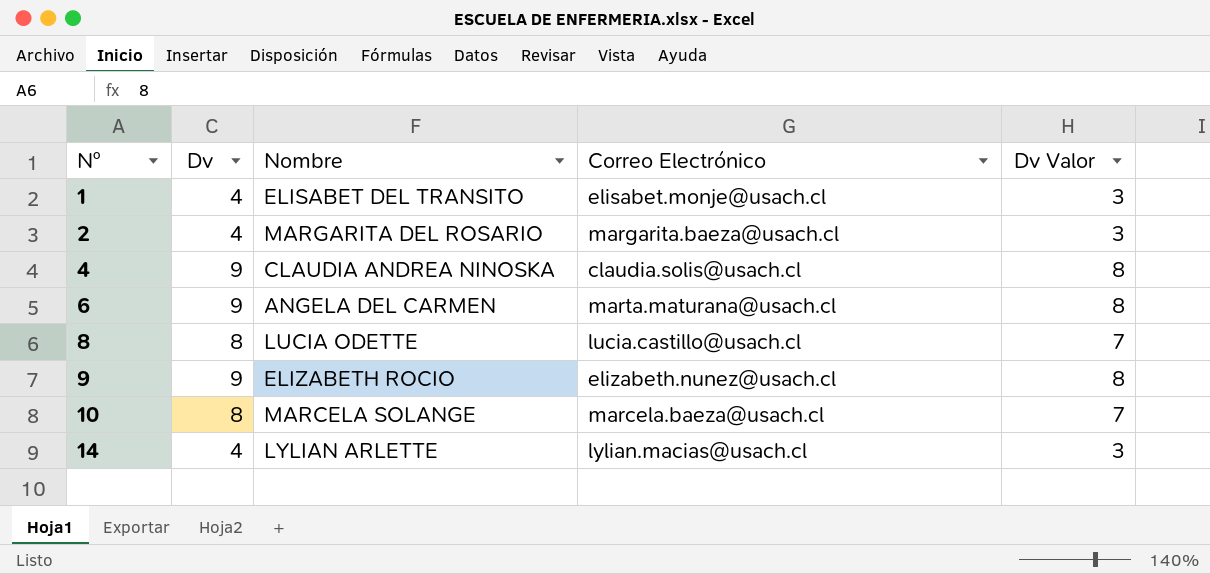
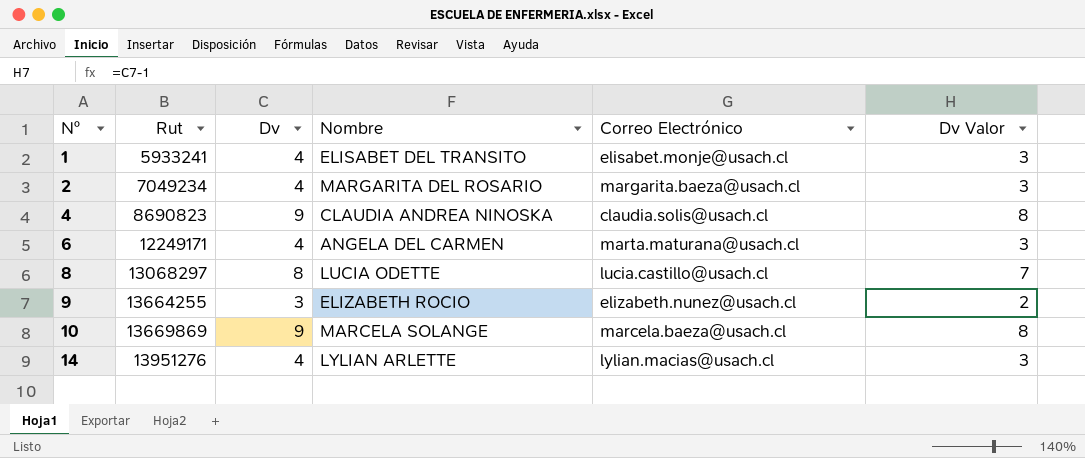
column Rut | position: none -> 2
6 | Dv: 9 -> 4
6 | Dv Valor: 8 -> 3
9 | Dv: 9 -> 3
9 | Dv Valor: 8 -> 2
10 | Dv: 8 -> 9
10 | Dv Valor: 7 -> 8

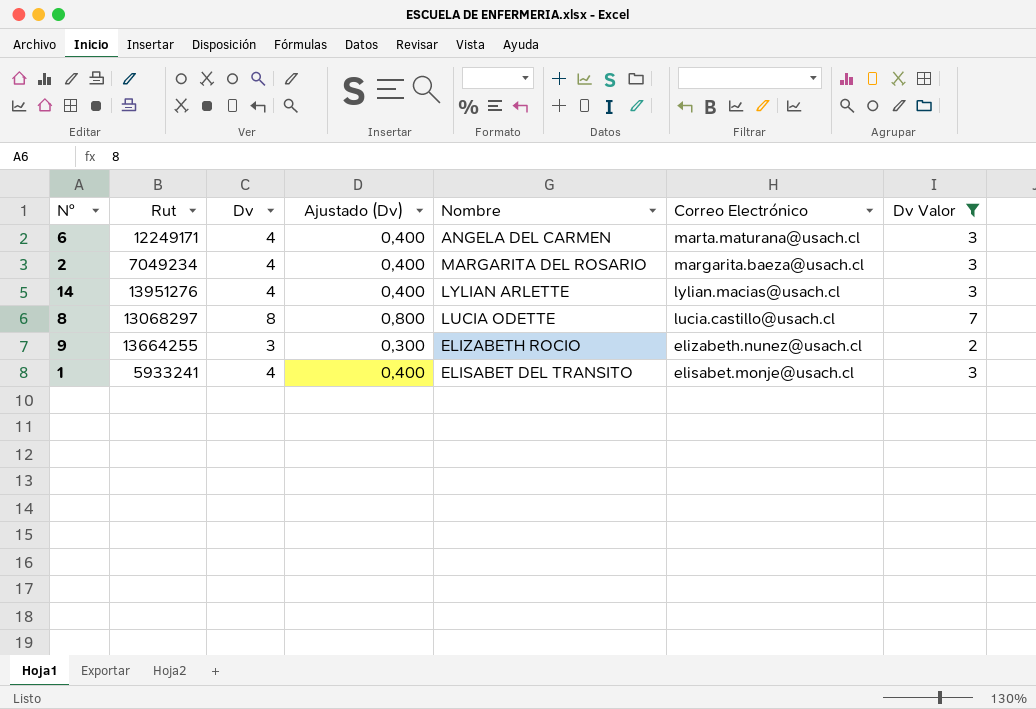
filter: none -> Dv Valor != 8
row order: Nº ascending -> Correo Electrónico descending
column Ajustado (Dv) | formula: none -> [Dv] * 0,1

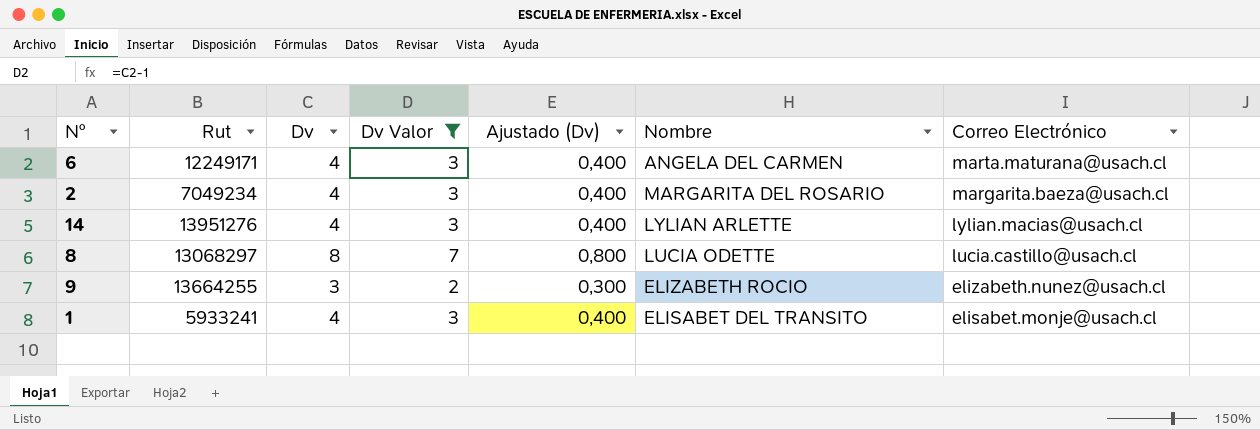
column Dv Valor | position: 7 -> 4

